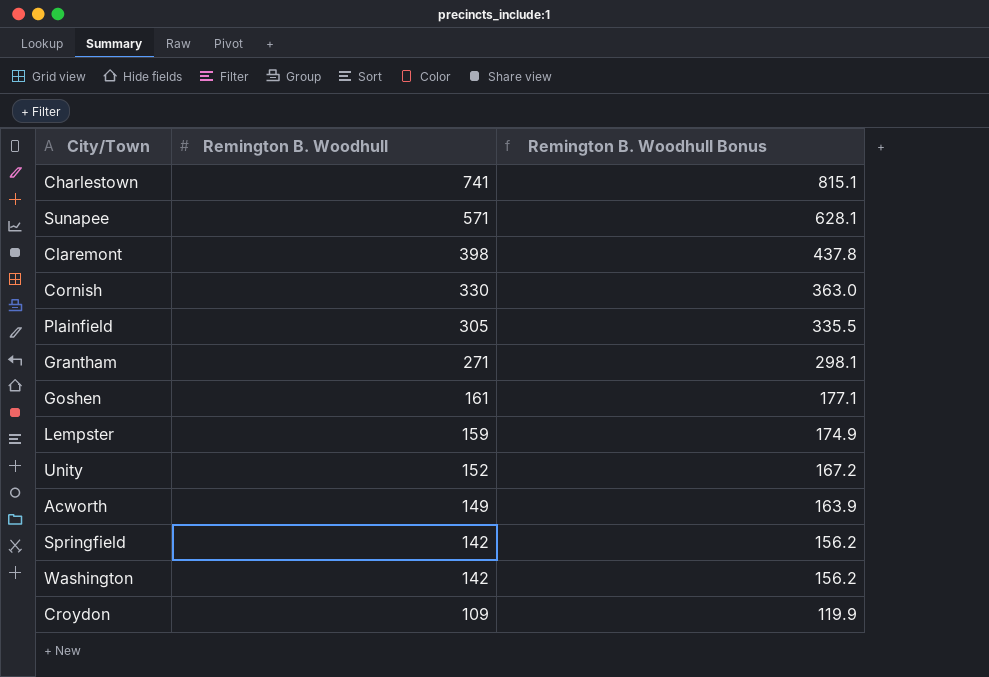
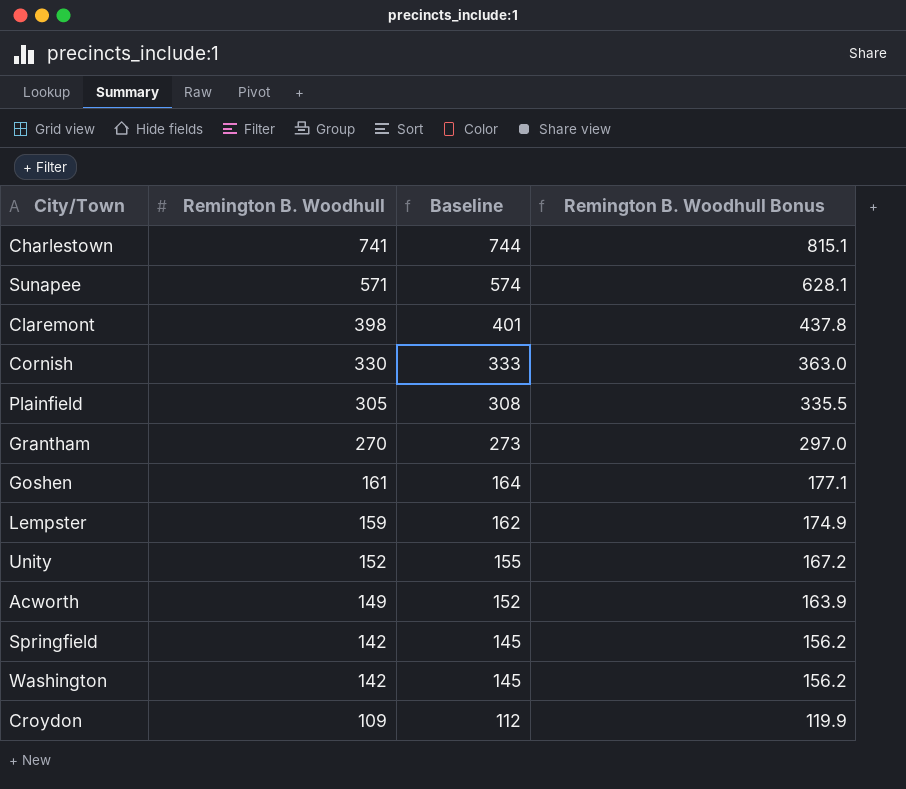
column Baseline | formula: none -> [Remington B. Woodhull] + 3
Grantham | Remington B. Woodhull: 271 -> 270
Grantham | Remington B. Woodhull Bonus: 298.1 -> 297.0

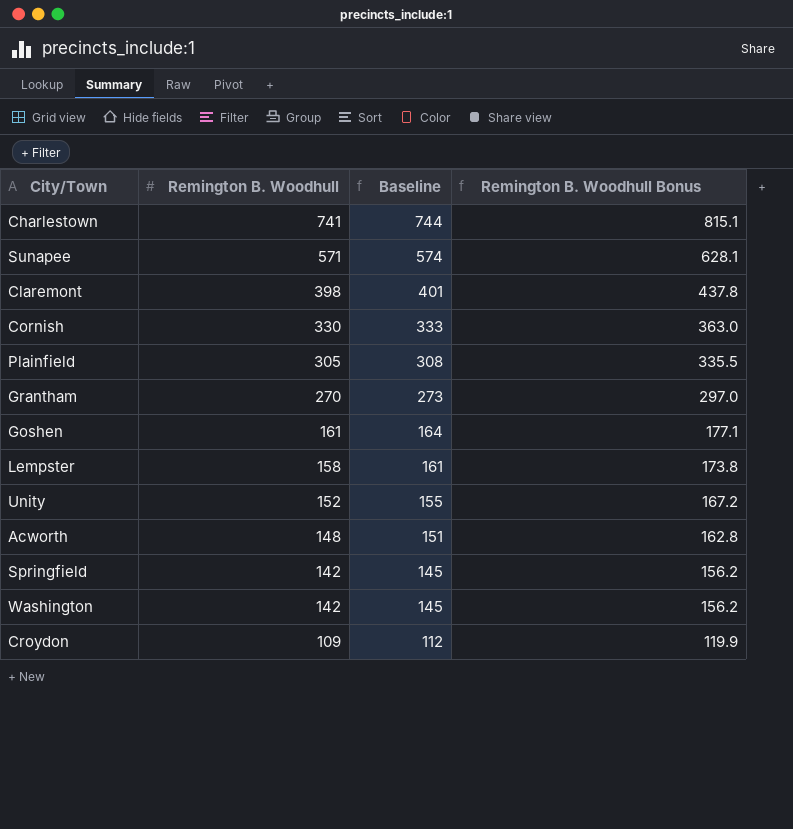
Lempster | Remington B. Woodhull: 159 -> 158
Lempster | Baseline: 162 -> 161
Lempster | Remington B. Woodhull Bonus: 174.9 -> 173.8
Acworth | Remington B. Woodhull: 149 -> 148
Acworth | Baseline: 152 -> 151
Acworth | Remington B. Woodhull Bonus: 163.9 -> 162.8

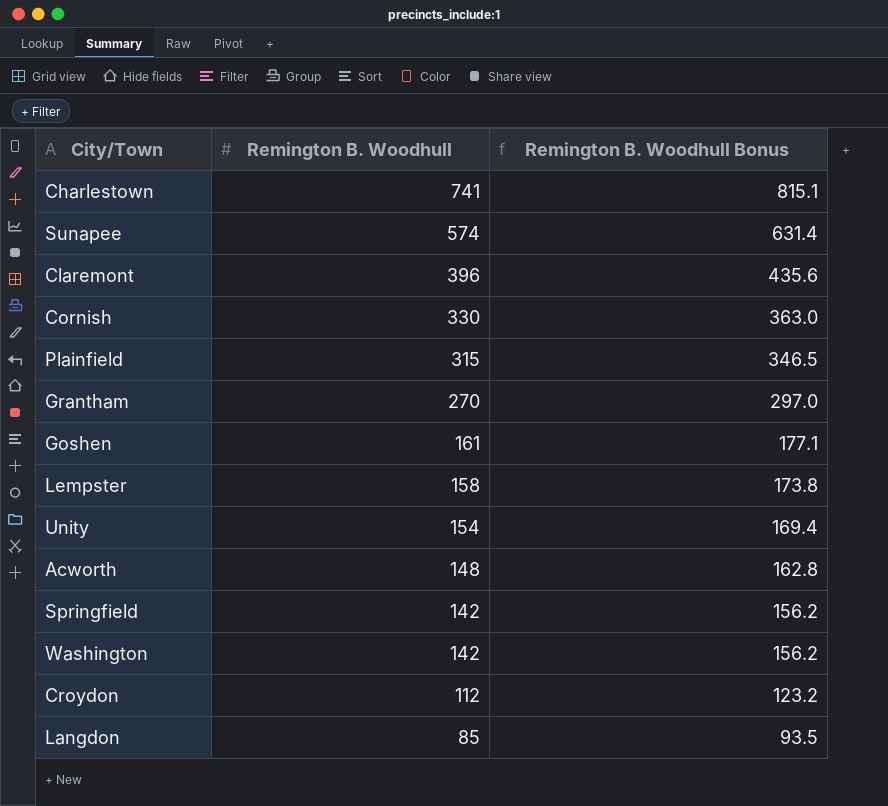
column Baseline | formula: [Remington B. Woodhull] + 3 -> none
Sunapee | Remington B. Woodhull: 571 -> 574
Sunapee | Remington B. Woodhull Bonus: 628.1 -> 631.4
Claremont | Remington B. Woodhull: 398 -> 396
Claremont | Remington B. Woodhull Bonus: 437.8 -> 435.6
Plainfield | Remington B. Woodhull: 305 -> 315
Plainfield | Remington B. Woodhull Bonus: 335.5 -> 346.5
Unity | Remington B. Woodhull: 152 -> 154
Unity | Remington B. Woodhull Bonus: 167.2 -> 169.4
Croydon | Remington B. Woodhull: 109 -> 112
Croydon | Remington B. Woodhull Bonus: 119.9 -> 123.2
row Langdon: none -> 85 | 93.5

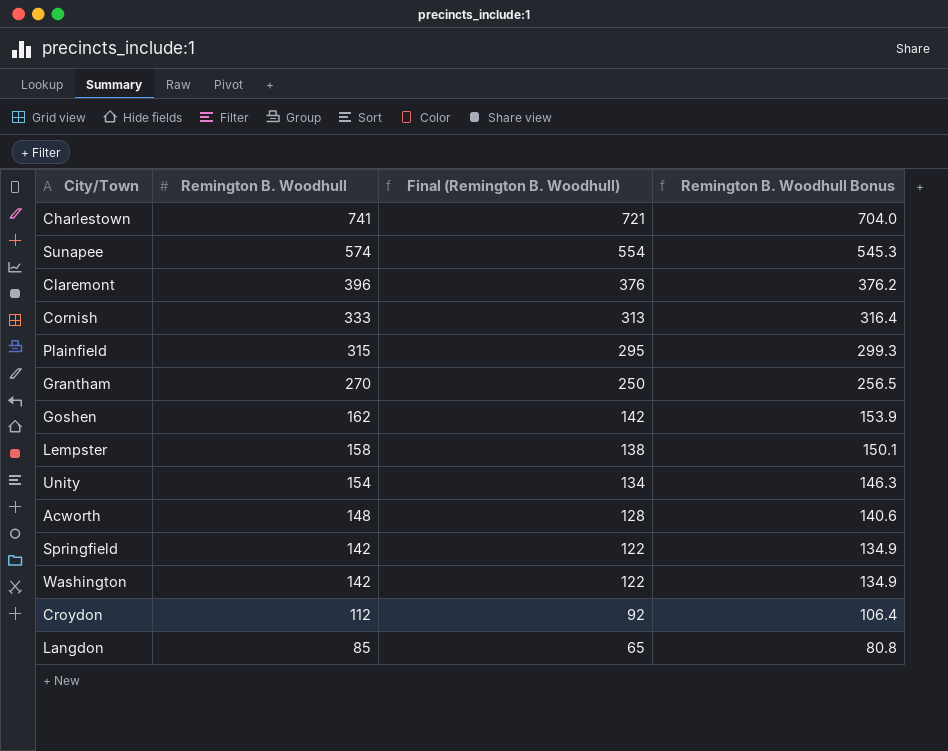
column Final (Remington B. Woodhull) | formula: none -> [Remington B. Woodhull] - 20
column Remington B. Woodhull Bonus | formula: [Remington B. Woodhull] * 1.1 -> [Remington B. Woodhull] * 0.95
Cornish | Remington B. Woodhull: 330 -> 333
Goshen | Remington B. Woodhull: 161 -> 162

